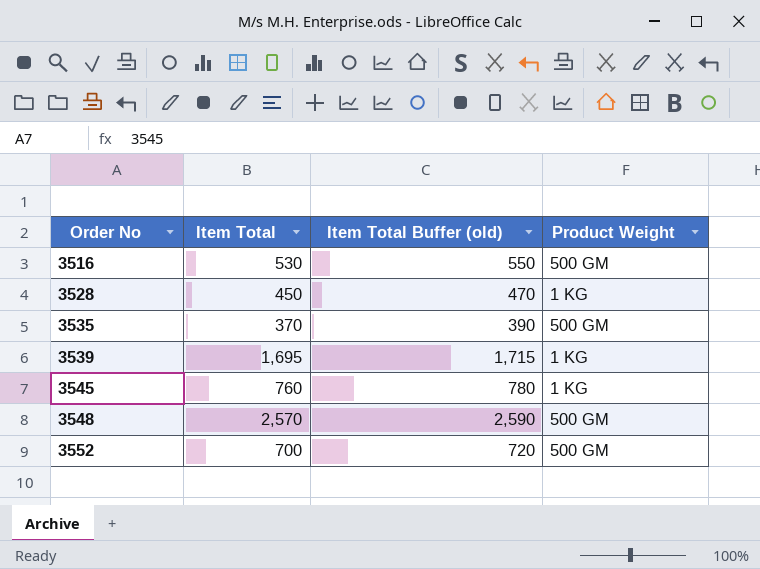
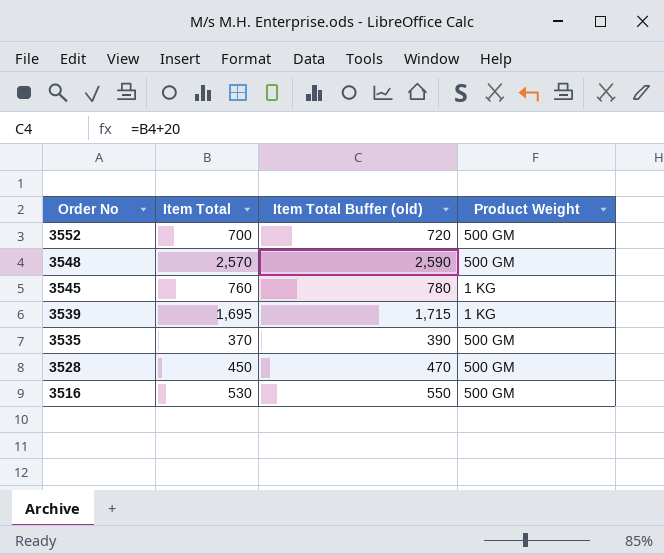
row order: Order No ascending -> Order No descending
3528 | Product Weight: 1 KG -> 500 GM

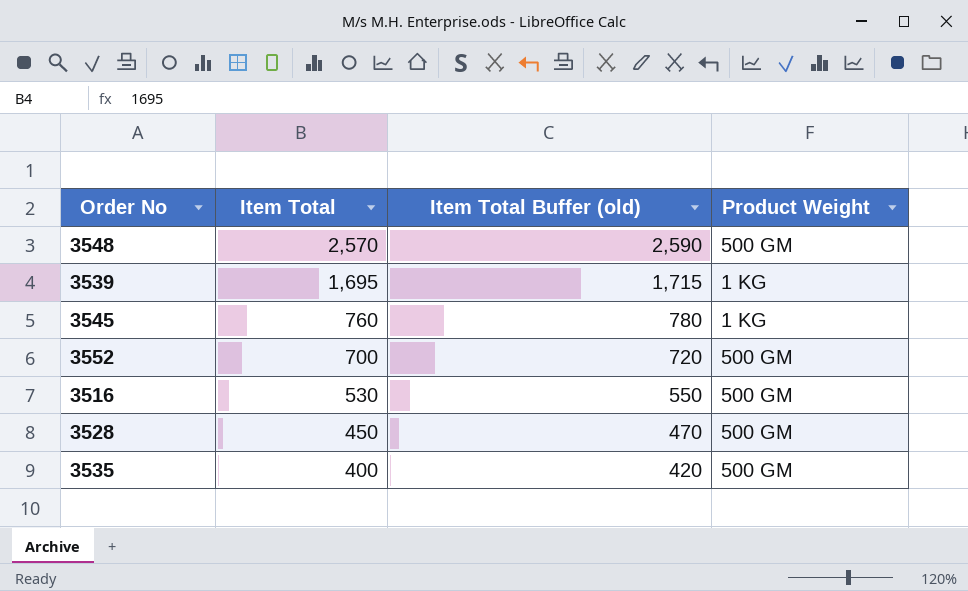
row order: Order No descending -> Item Total descending
3535 | Item Total: 370 -> 400
3535 | Item Total Buffer (old): 390 -> 420

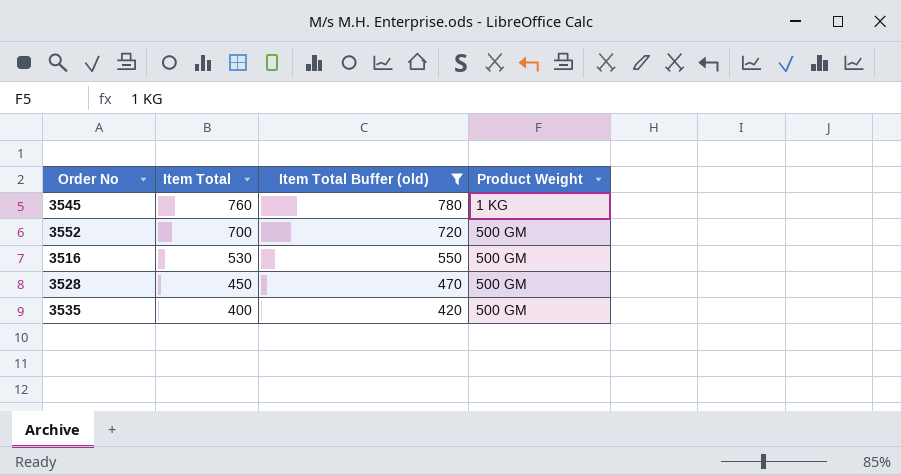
filter: none -> Item Total Buffer (old) <= 780

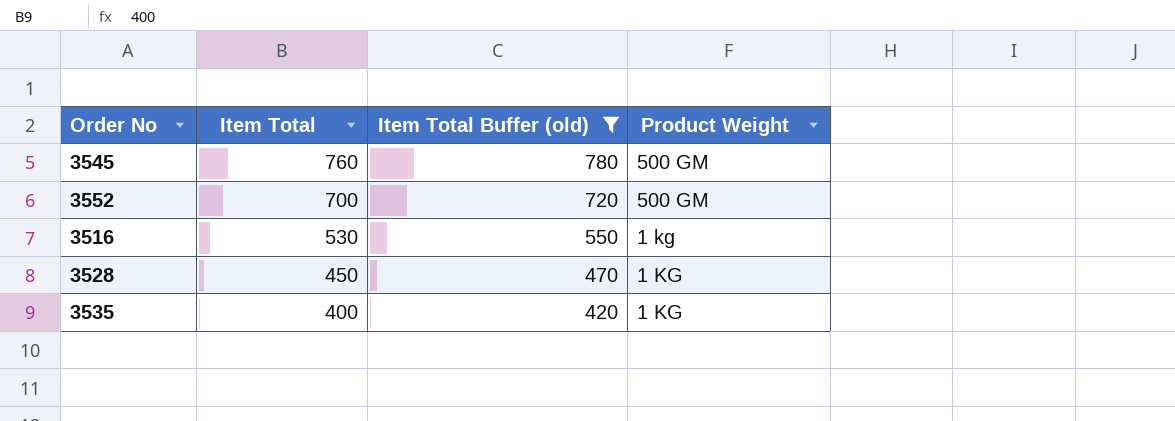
3545 | Product Weight: 1 KG -> 500 GM
3516 | Product Weight: 500 GM -> 1 kg
3528 | Product Weight: 500 GM -> 1 KG
3535 | Product Weight: 500 GM -> 1 KG

